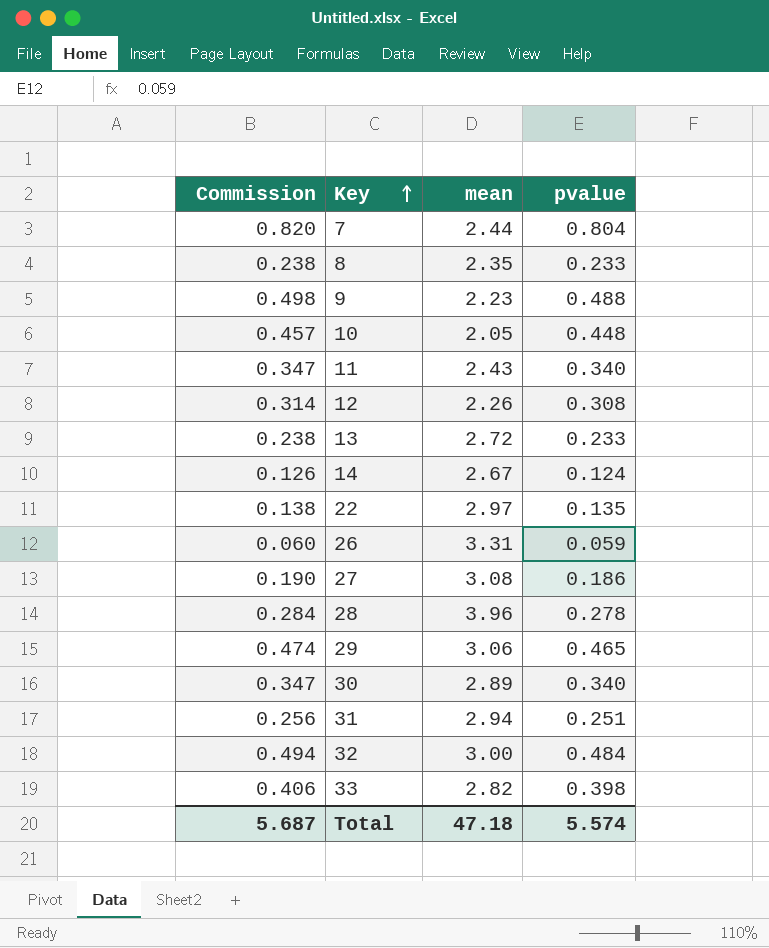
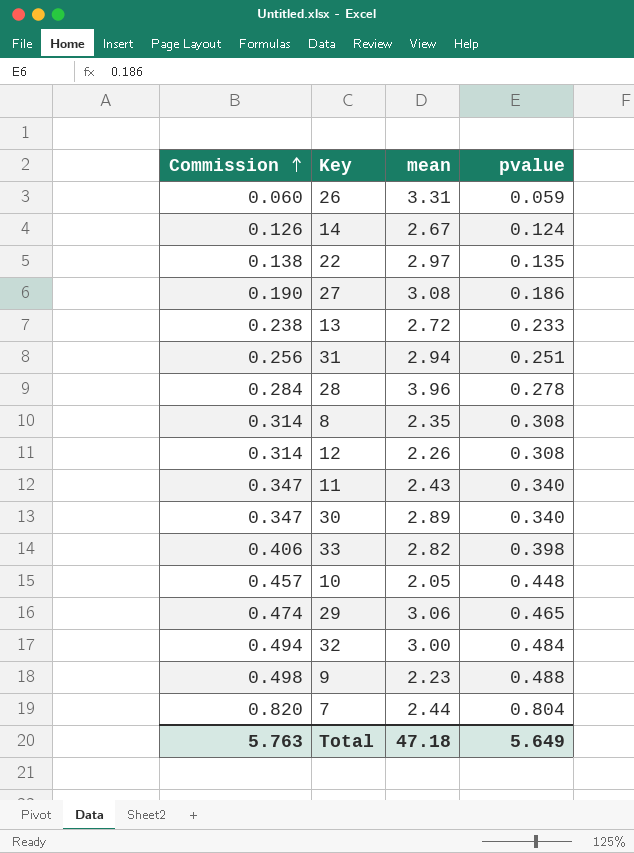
row order: Key ascending -> Commission ascending
8 | Commission: 0.238 -> 0.314
8 | pvalue: 0.233 -> 0.308
Total | Commission: 5.687 -> 5.763
Total | pvalue: 5.574 -> 5.649

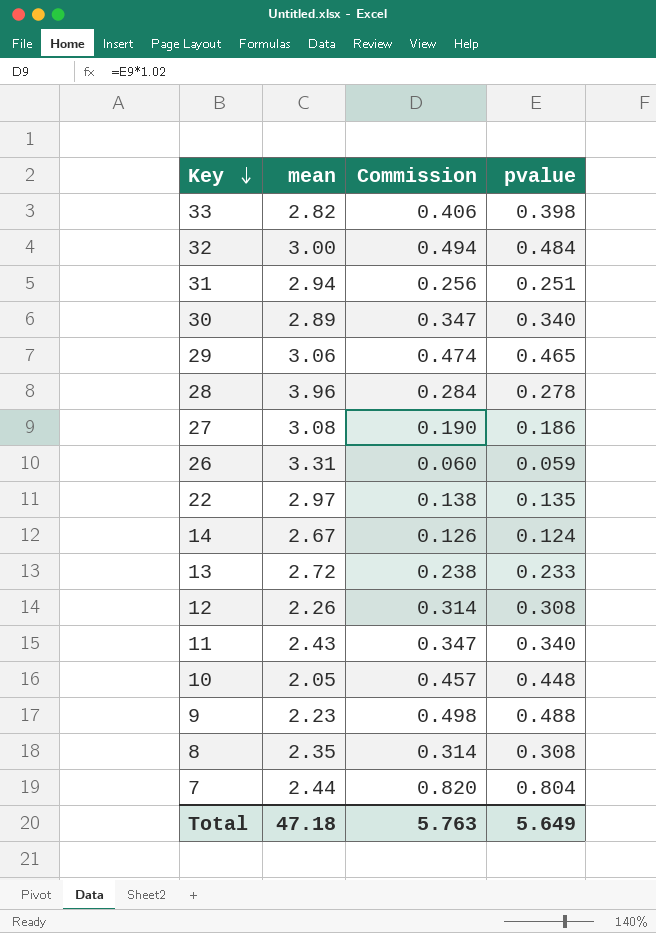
row order: Commission ascending -> Key descending
column Commission | position: 1 -> 3

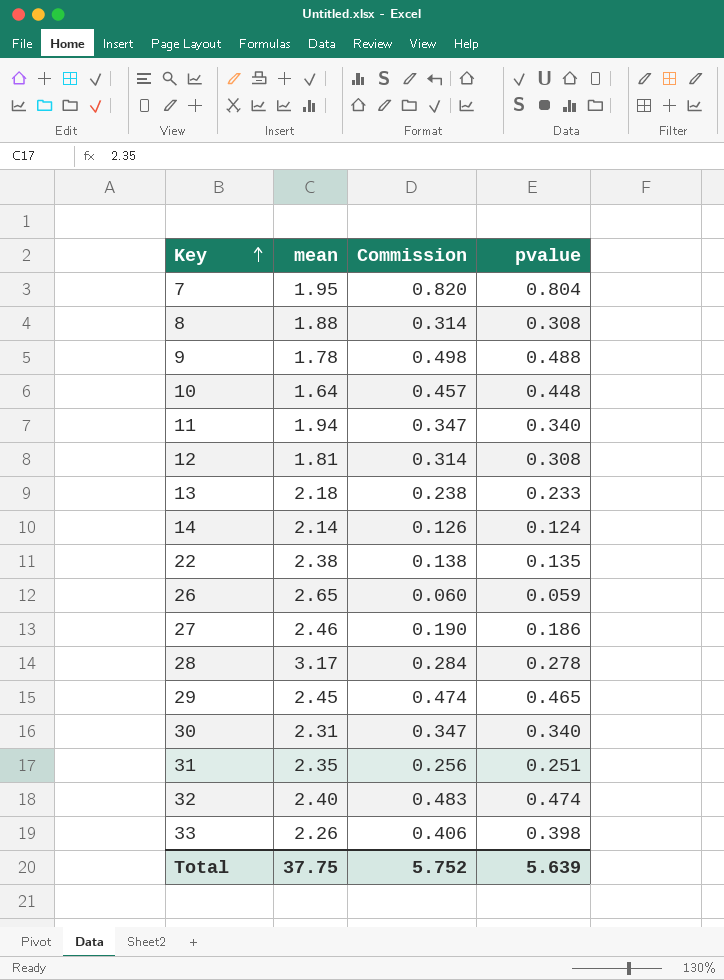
row order: Key descending -> Key ascending
7 | mean: 2.44 -> 1.95
8 | mean: 2.35 -> 1.88
9 | mean: 2.23 -> 1.78
10 | mean: 2.05 -> 1.64
11 | mean: 2.43 -> 1.94
12 | mean: 2.26 -> 1.81
13 | mean: 2.72 -> 2.18
14 | mean: 2.67 -> 2.14
22 | mean: 2.97 -> 2.38
26 | mean: 3.31 -> 2.65
27 | mean: 3.08 -> 2.46
28 | mean: 3.96 -> 3.17
29 | mean: 3.06 -> 2.45
30 | mean: 2.89 -> 2.31
31 | mean: 2.94 -> 2.35
32 | mean: 3.00 -> 2.40
32 | Commission: 0.494 -> 0.483
32 | pvalue: 0.484 -> 0.474
33 | mean: 2.82 -> 2.26
Total | mean: 47.18 -> 37.75
Total | Commission: 5.763 -> 5.752
Total | pvalue: 5.649 -> 5.639

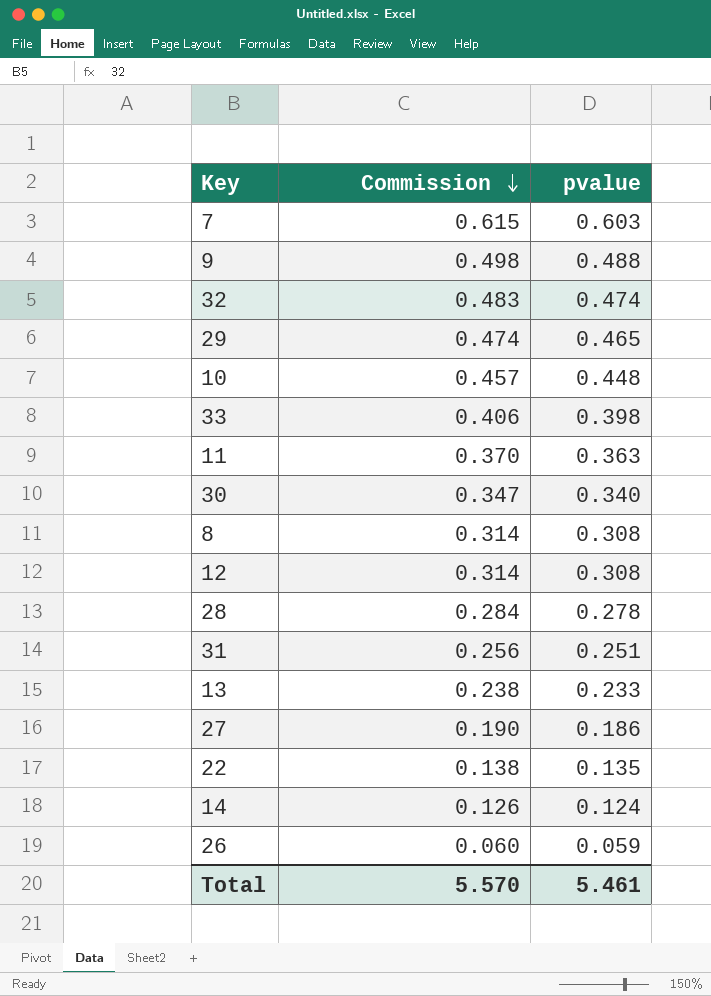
row order: Key ascending -> Commission descending
column mean | position: 2 -> none
7 | Commission: 0.820 -> 0.615
7 | pvalue: 0.804 -> 0.603
11 | Commission: 0.347 -> 0.370
11 | pvalue: 0.340 -> 0.363
Total | Commission: 5.752 -> 5.570
Total | pvalue: 5.639 -> 5.461

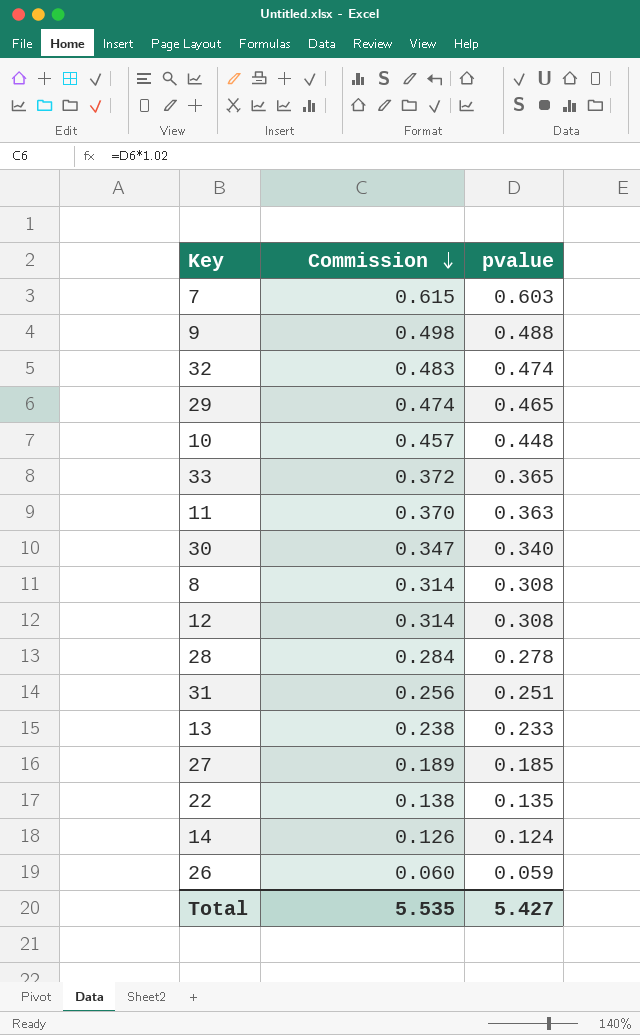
33 | Commission: 0.406 -> 0.372
33 | pvalue: 0.398 -> 0.365
27 | Commission: 0.190 -> 0.189
27 | pvalue: 0.186 -> 0.185
Total | Commission: 5.570 -> 5.535
Total | pvalue: 5.461 -> 5.427

